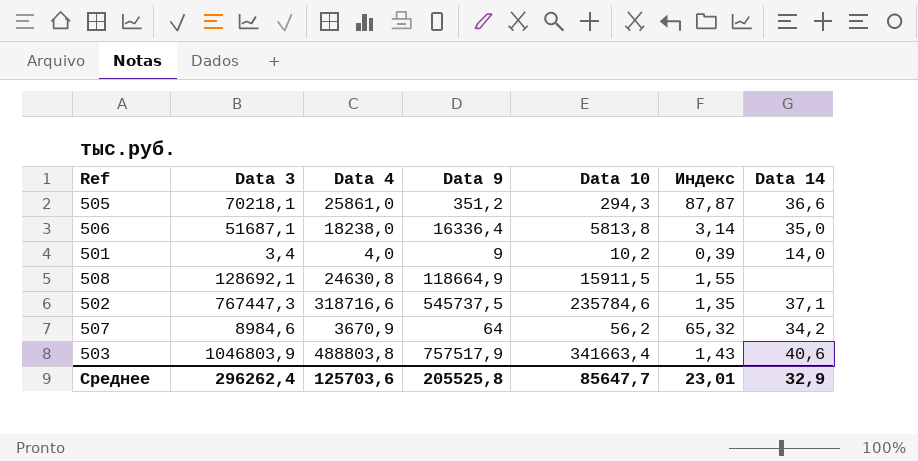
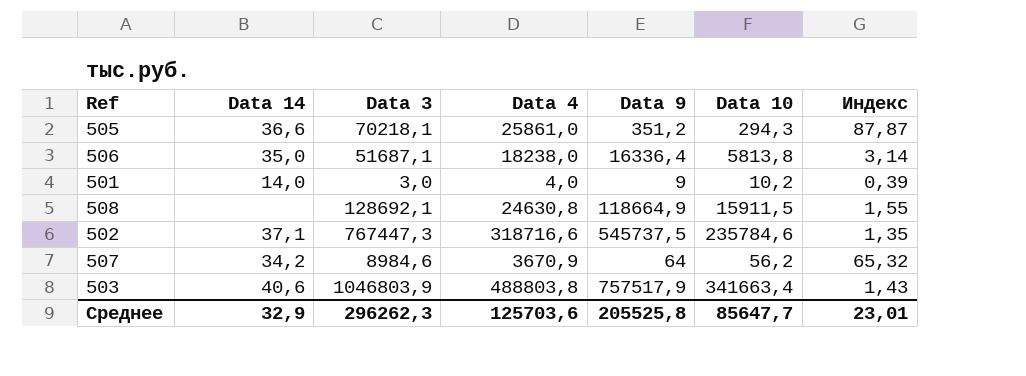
column Data 14 | position: 7 -> 2
501 | Data 3: 3,4 -> 3,0
Среднее | Data 3: 296262,4 -> 296262,3

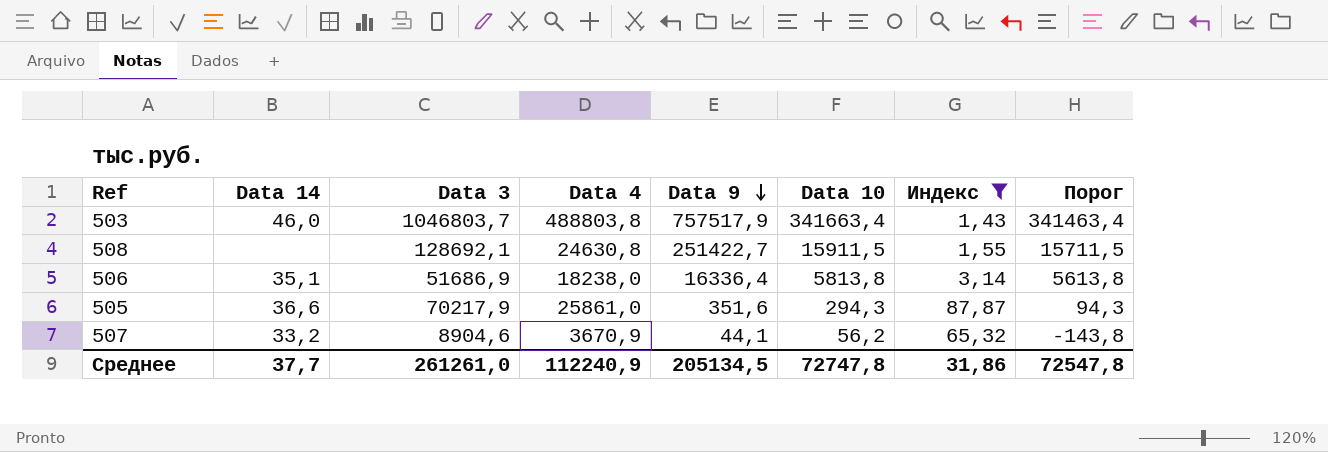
filter: none -> Индекс >= 1,43
row order: none -> Data 9 descending
column Порог | formula: none -> [Data 10] - 200
503 | Data 14: 40,6 -> 46,0
503 | Data 3: 1046803,9 -> 1046803,7
508 | Data 9: 118664,9 -> 251422,7
506 | Data 14: 35,0 -> 35,1
506 | Data 3: 51687,1 -> 51686,9
505 | Data 3: 70218,1 -> 70217,9
505 | Data 9: 351,2 -> 351,6
507 | Data 14: 34,2 -> 33,2
507 | Data 3: 8984,6 -> 8904,6
507 | Data 9: 64 -> 44,1
Среднее | Data 14: 32,9 -> 37,7
Среднее | Data 3: 296262,3 -> 261261,0
Среднее | Data 4: 125703,6 -> 112240,9
Среднее | Data 9: 205525,8 -> 205134,5
Среднее | Data 10: 85647,7 -> 72747,8
Среднее | Индекс: 23,01 -> 31,86

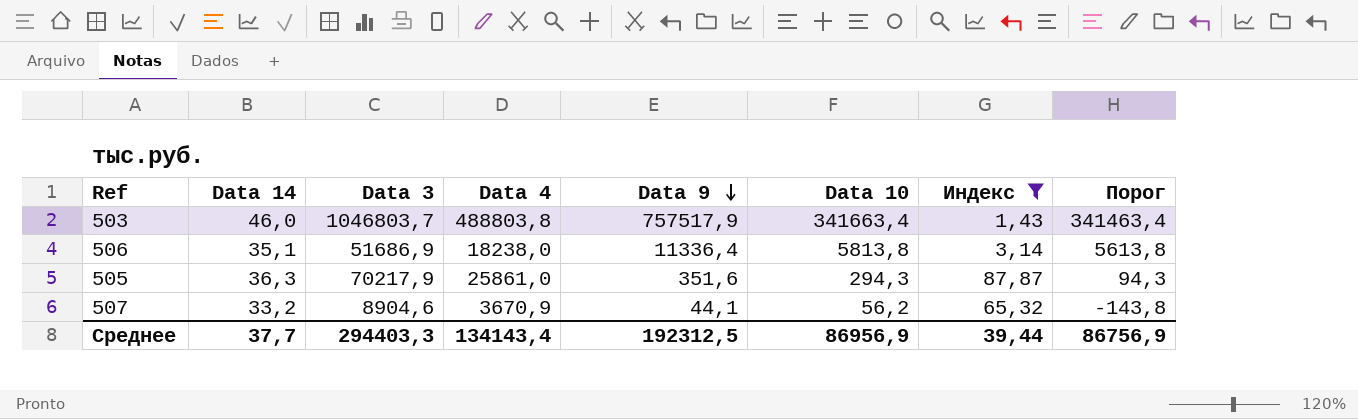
row 508: none | 128692,1 | 24630,8 | 251422,7 | 15911,5 | 1,55 | 15711,5 -> none
506 | Data 9: 16336,4 -> 11336,4
505 | Data 14: 36,6 -> 36,3
Среднее | Data 3: 261261,0 -> 294403,3
Среднее | Data 4: 112240,9 -> 134143,4
Среднее | Data 9: 205134,5 -> 192312,5
Среднее | Data 10: 72747,8 -> 86956,9
Среднее | Индекс: 31,86 -> 39,44
Среднее | Порог: 72547,8 -> 86756,9

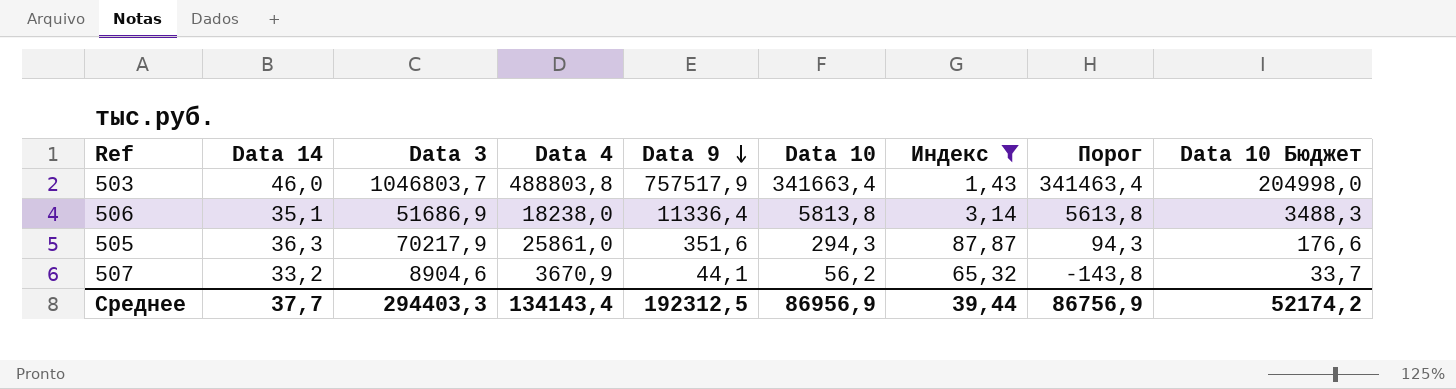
column Data 10 Бюджет | formula: none -> [Data 10] * 0,6

